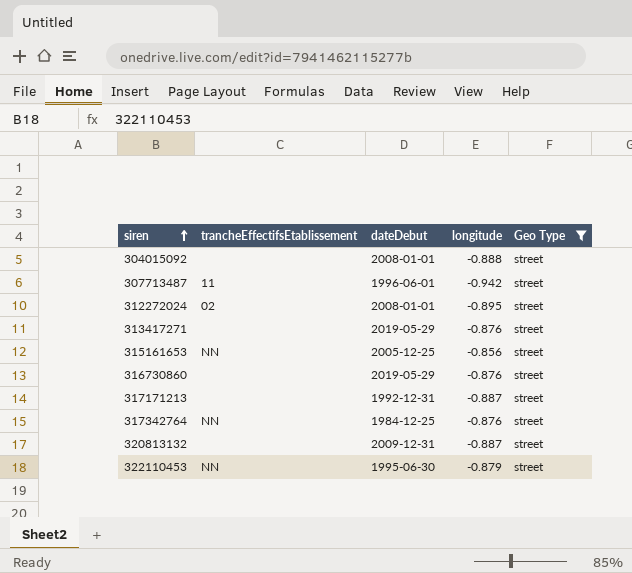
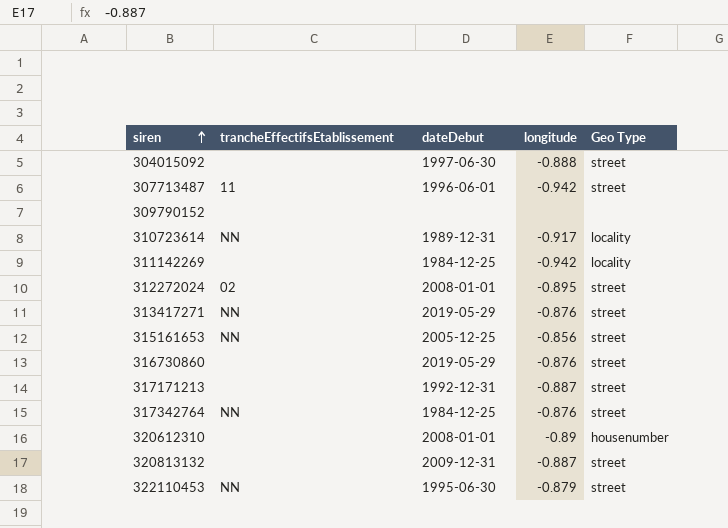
filter: Geo Type = street -> none
304015092 | dateDebut: 2008-01-01 -> 1997-06-30
313417271 | trancheEffectifsEtablissement: none -> NN

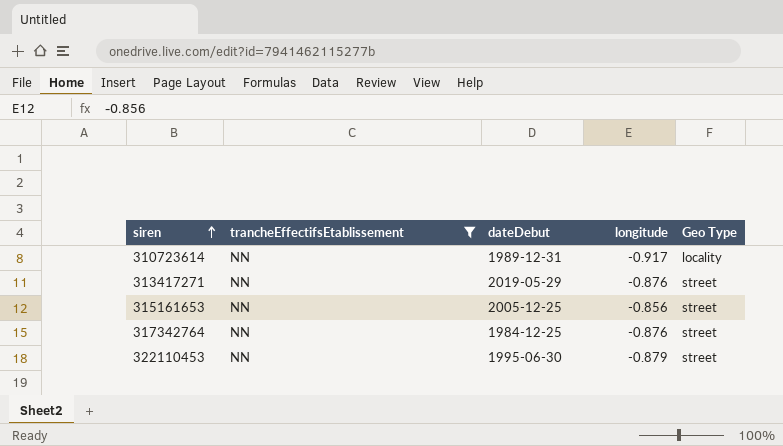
filter: none -> trancheEffectifsEtablissement = NN

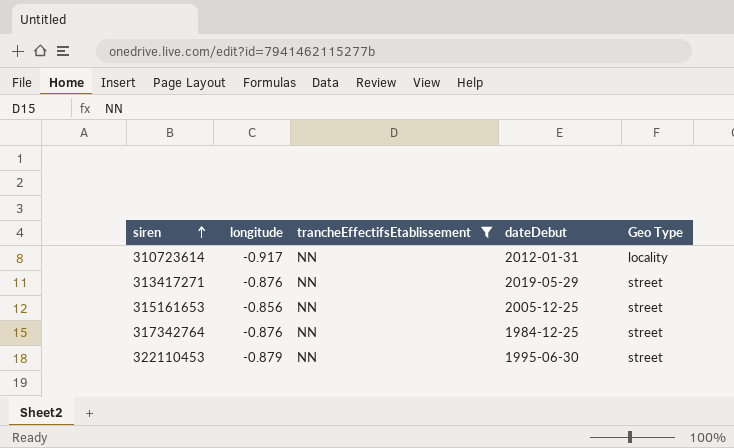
column longitude | position: 4 -> 2
310723614 | dateDebut: 1989-12-31 -> 2012-01-31

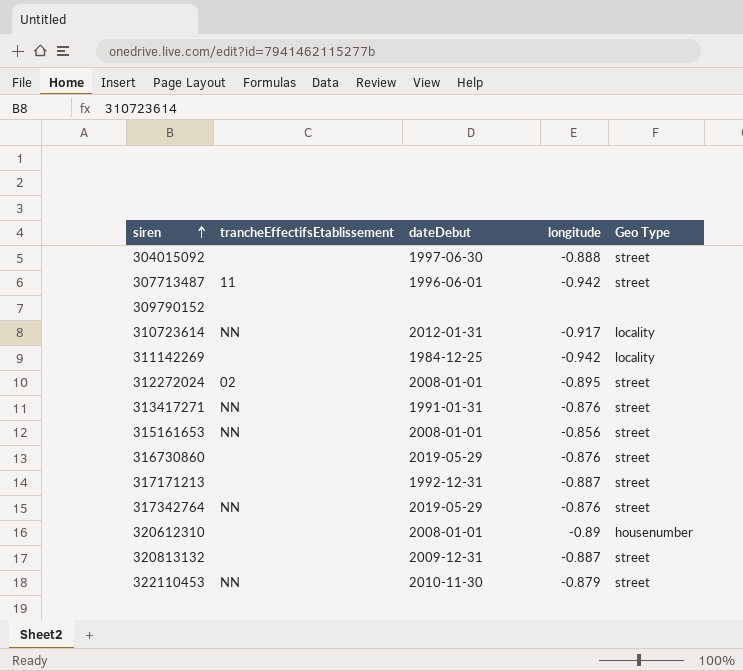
filter: trancheEffectifsEtablissement = NN -> none
column longitude | position: 2 -> 4
313417271 | dateDebut: 2019-05-29 -> 1991-01-31
315161653 | dateDebut: 2005-12-25 -> 2008-01-01
317342764 | dateDebut: 1984-12-25 -> 2019-05-29
322110453 | dateDebut: 1995-06-30 -> 2010-11-30

